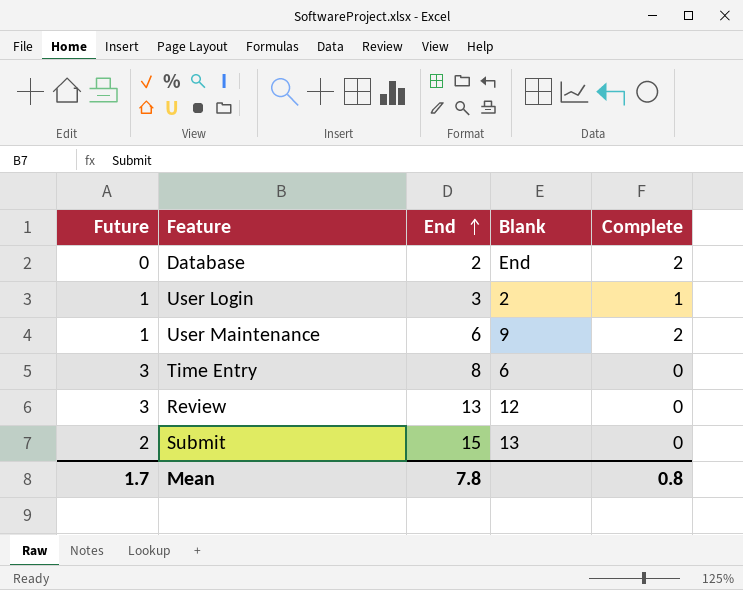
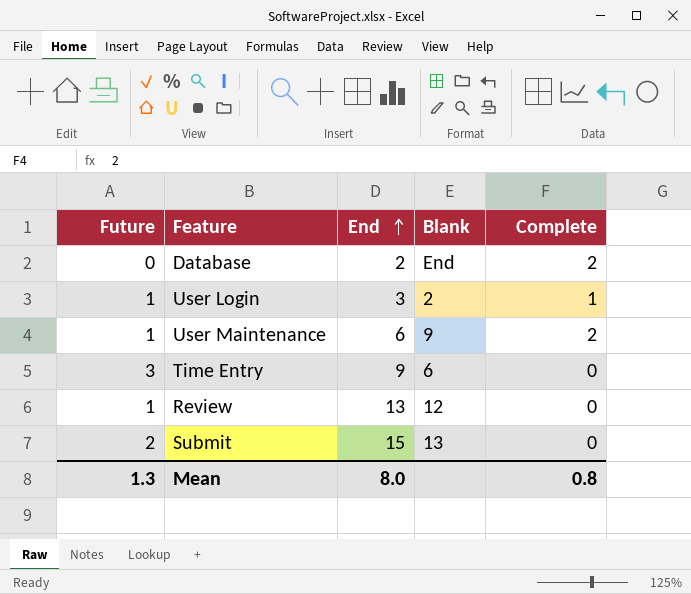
Time Entry | End: 8 -> 9
Review | Future: 3 -> 1
Mean | Future: 1.7 -> 1.3
Mean | End: 7.8 -> 8.0

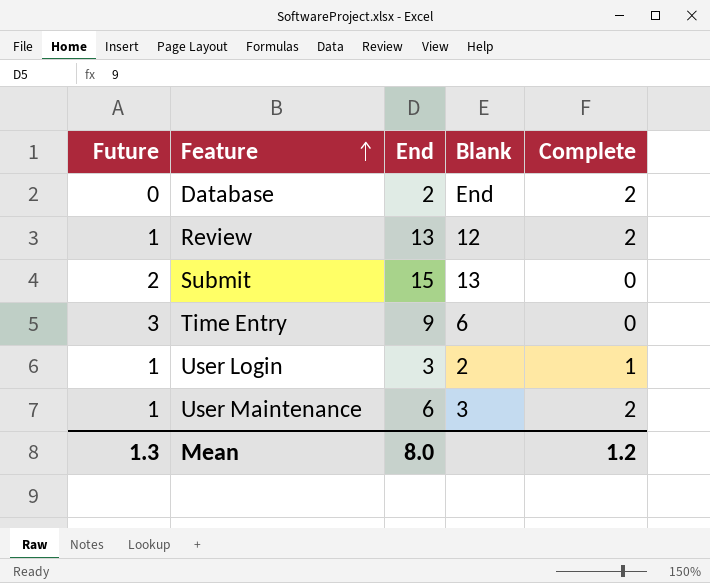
row order: End ascending -> Feature ascending
Review | Complete: 0 -> 2
User Maintenance | Blank: 9 -> 3
Mean | Complete: 0.8 -> 1.2

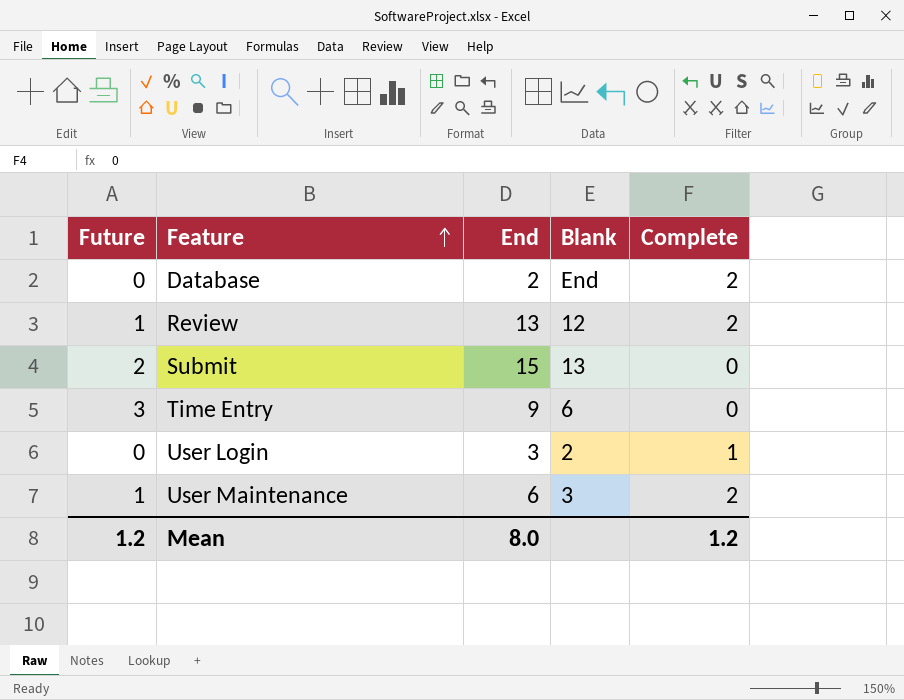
User Login | Future: 1 -> 0
Mean | Future: 1.3 -> 1.2

